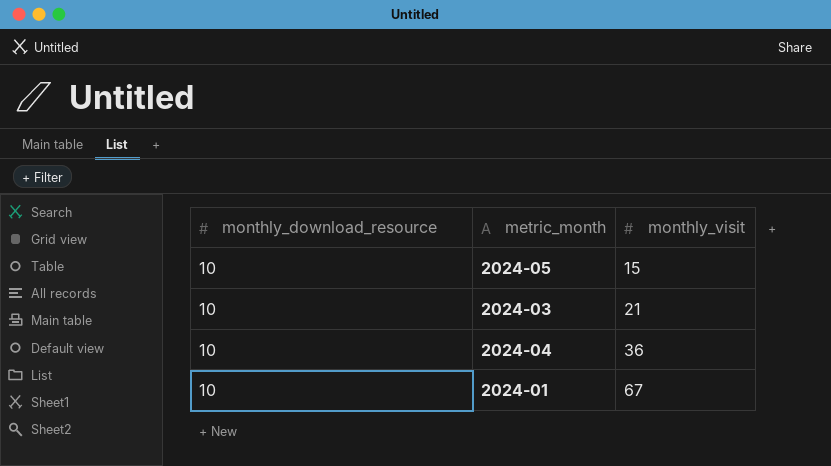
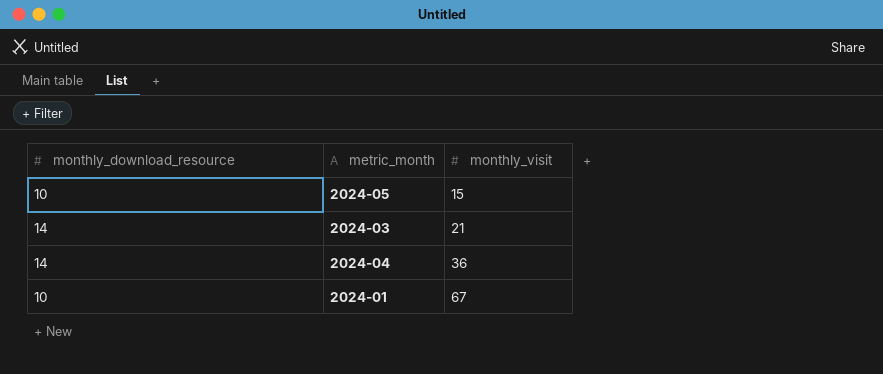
2024-03 | monthly_download_resource: 10 -> 14
2024-04 | monthly_download_resource: 10 -> 14

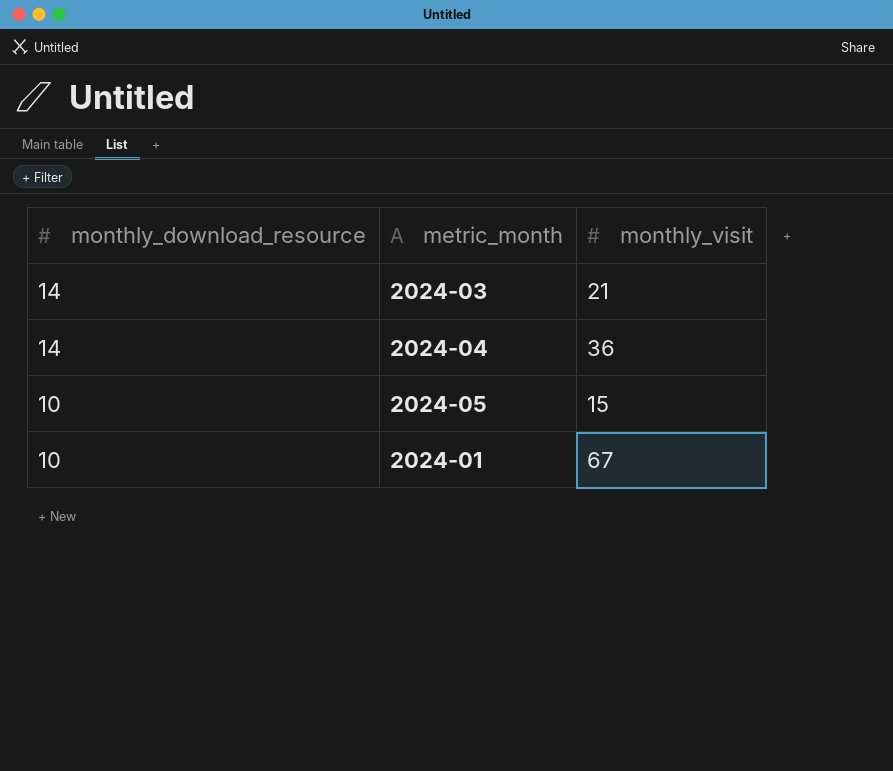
row order: monthly_visit ascending -> monthly_download_resource descending

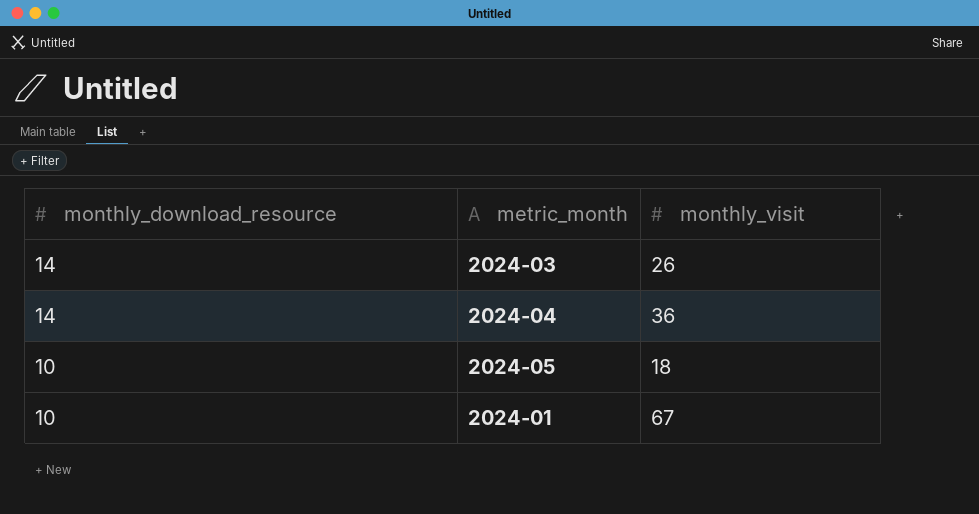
2024-03 | monthly_visit: 21 -> 26
2024-05 | monthly_visit: 15 -> 18

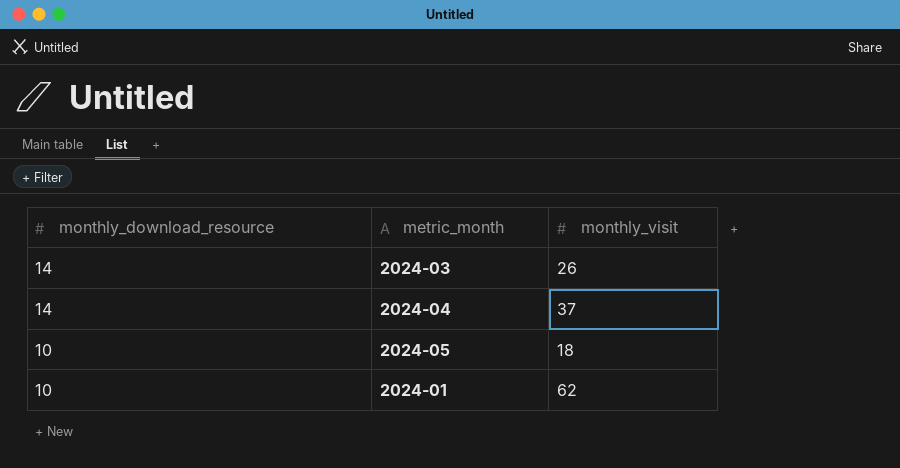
2024-04 | monthly_visit: 36 -> 37
2024-01 | monthly_visit: 67 -> 62

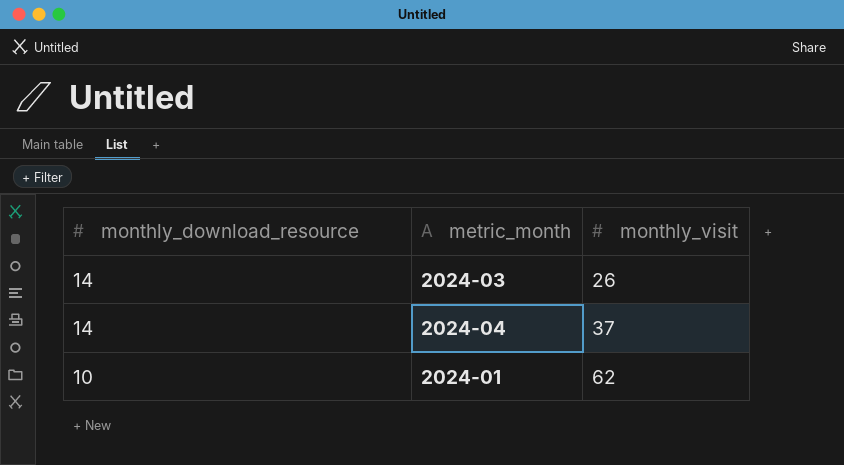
row 2024-05: 10 | 18 -> none

